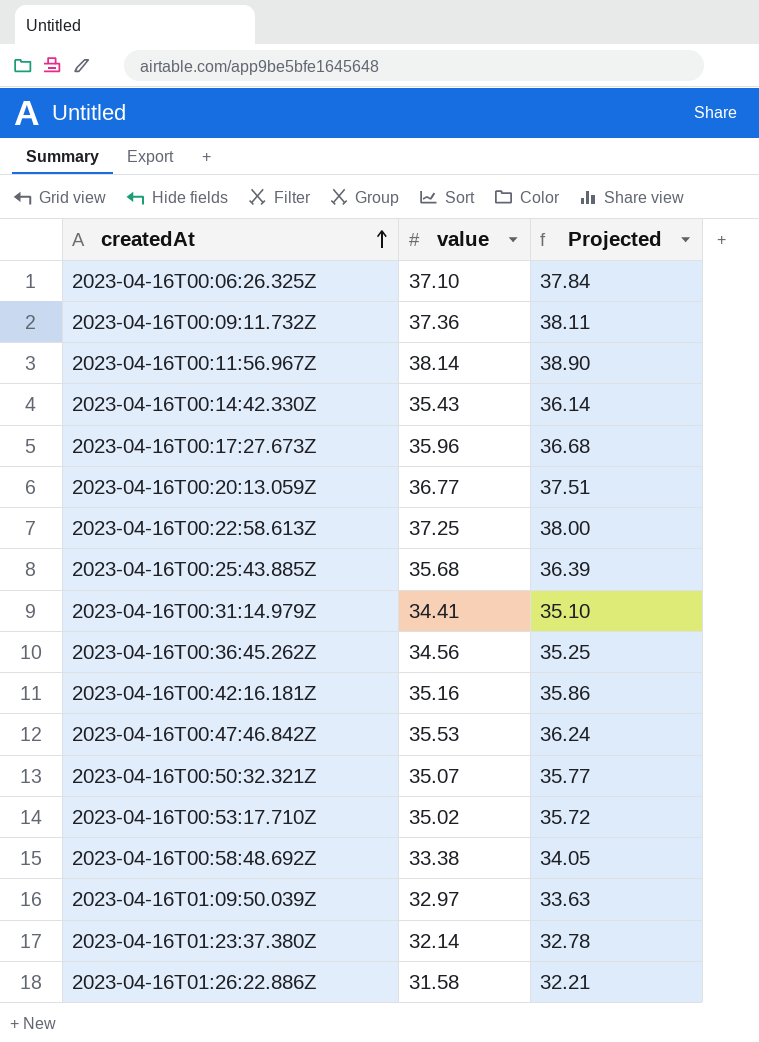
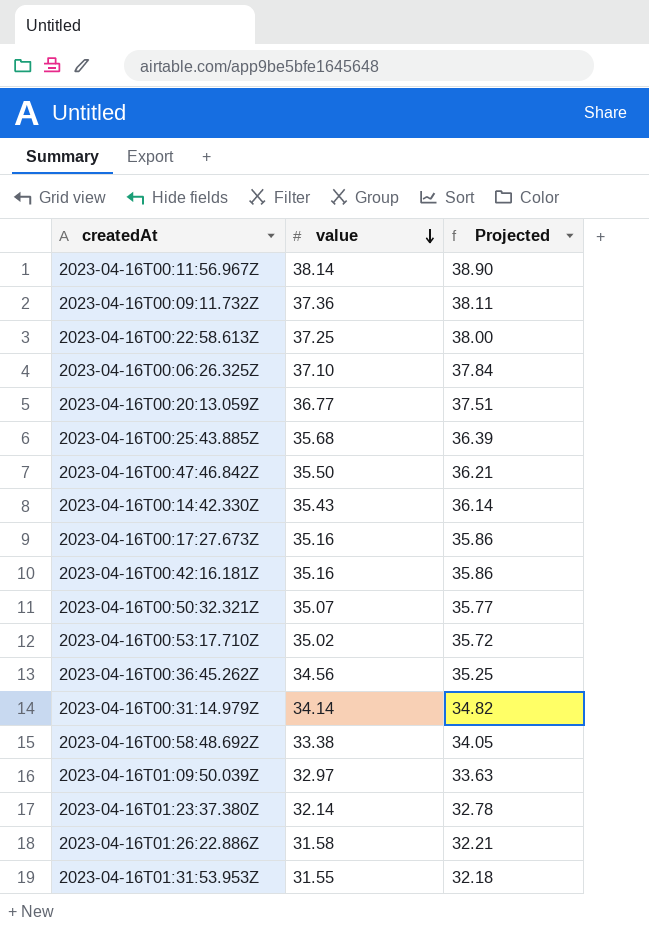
row order: createdAt ascending -> value descending
2023-04-16T00:47:46.842Z | value: 35.53 -> 35.50
2023-04-16T00:47:46.842Z | Projected: 36.24 -> 36.21
2023-04-16T00:17:27.673Z | value: 35.96 -> 35.16
2023-04-16T00:17:27.673Z | Projected: 36.68 -> 35.86
2023-04-16T00:31:14.979Z | value: 34.41 -> 34.14
2023-04-16T00:31:14.979Z | Projected: 35.10 -> 34.82
row 2023-04-16T01:31:53.953Z: none -> 31.55 | 32.18

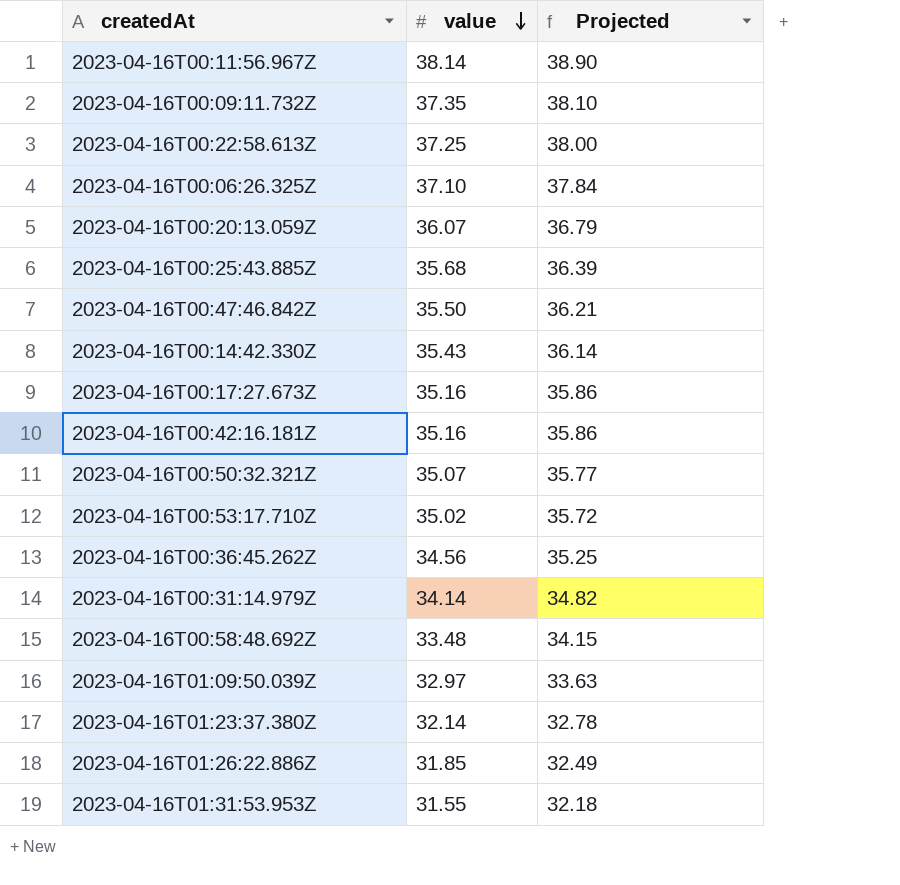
2023-04-16T00:09:11.732Z | value: 37.36 -> 37.35
2023-04-16T00:09:11.732Z | Projected: 38.11 -> 38.10
2023-04-16T00:20:13.059Z | value: 36.77 -> 36.07
2023-04-16T00:20:13.059Z | Projected: 37.51 -> 36.79
2023-04-16T00:58:48.692Z | value: 33.38 -> 33.48
2023-04-16T00:58:48.692Z | Projected: 34.05 -> 34.15
2023-04-16T01:26:22.886Z | value: 31.58 -> 31.85
2023-04-16T01:26:22.886Z | Projected: 32.21 -> 32.49

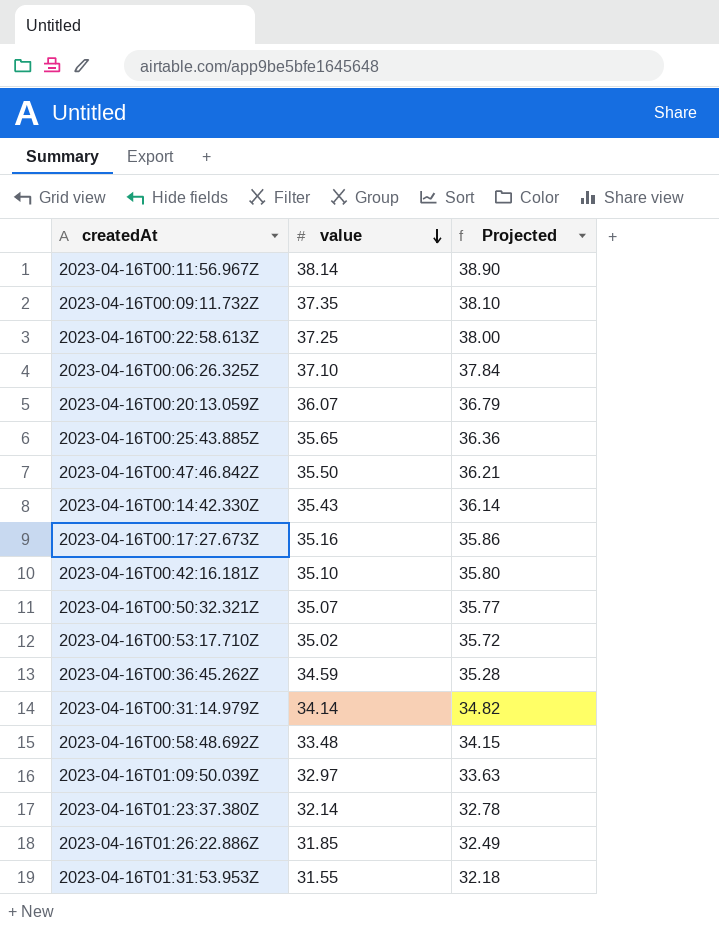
2023-04-16T00:25:43.885Z | value: 35.68 -> 35.65
2023-04-16T00:25:43.885Z | Projected: 36.39 -> 36.36
2023-04-16T00:42:16.181Z | value: 35.16 -> 35.10
2023-04-16T00:42:16.181Z | Projected: 35.86 -> 35.80
2023-04-16T00:36:45.262Z | value: 34.56 -> 34.59
2023-04-16T00:36:45.262Z | Projected: 35.25 -> 35.28

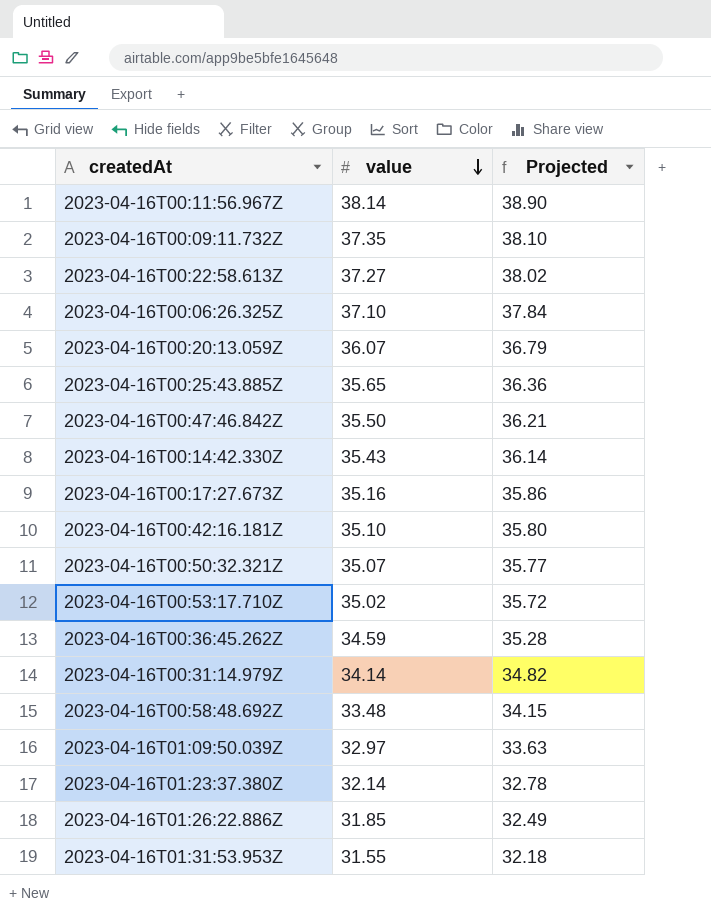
2023-04-16T00:22:58.613Z | value: 37.25 -> 37.27
2023-04-16T00:22:58.613Z | Projected: 38.00 -> 38.02

